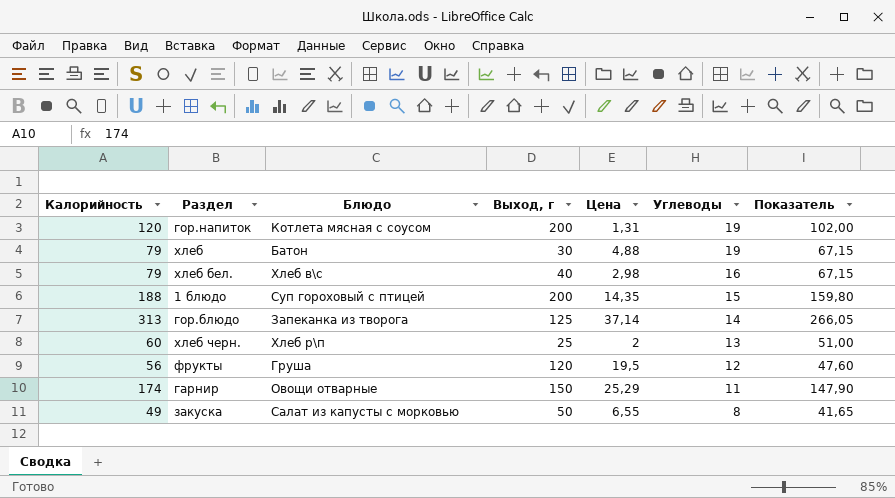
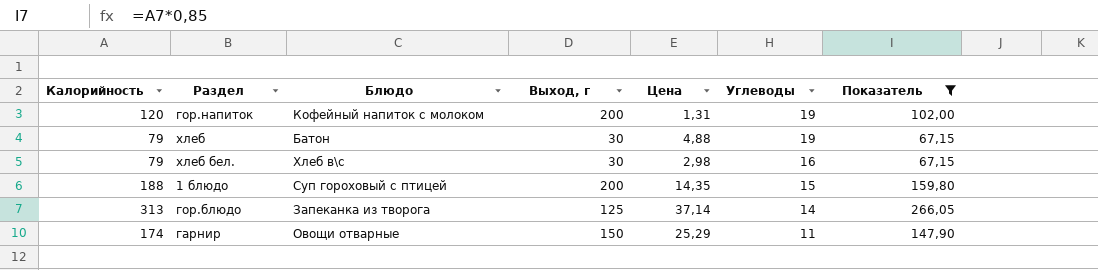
filter: none -> Показатель >= 67,15
гор.напиток | Блюдо: Котлета мясная с соусом -> Кофейный напиток с молоком
хлеб бел. | Выход, г: 40 -> 30

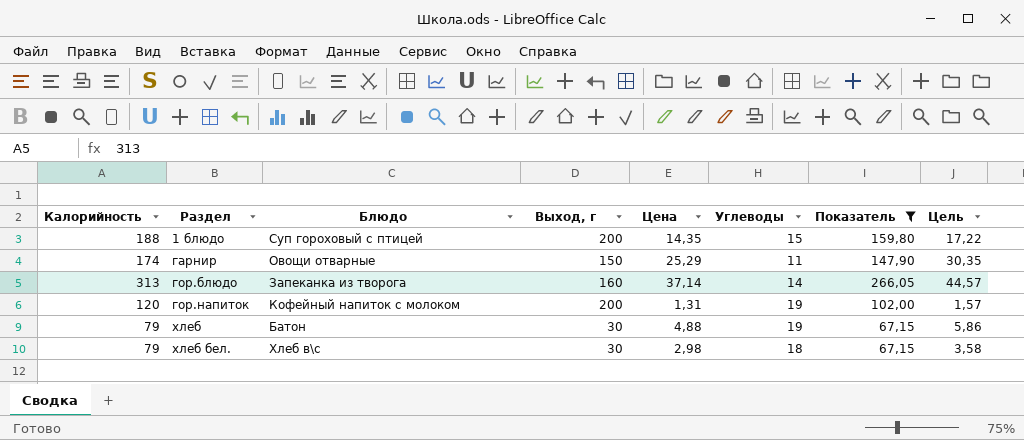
row order: Углеводы descending -> Раздел ascending
column Цель | formula: none -> [Цена] * 1,2
гор.блюдо | Выход, г: 125 -> 160
хлеб бел. | Углеводы: 16 -> 18

